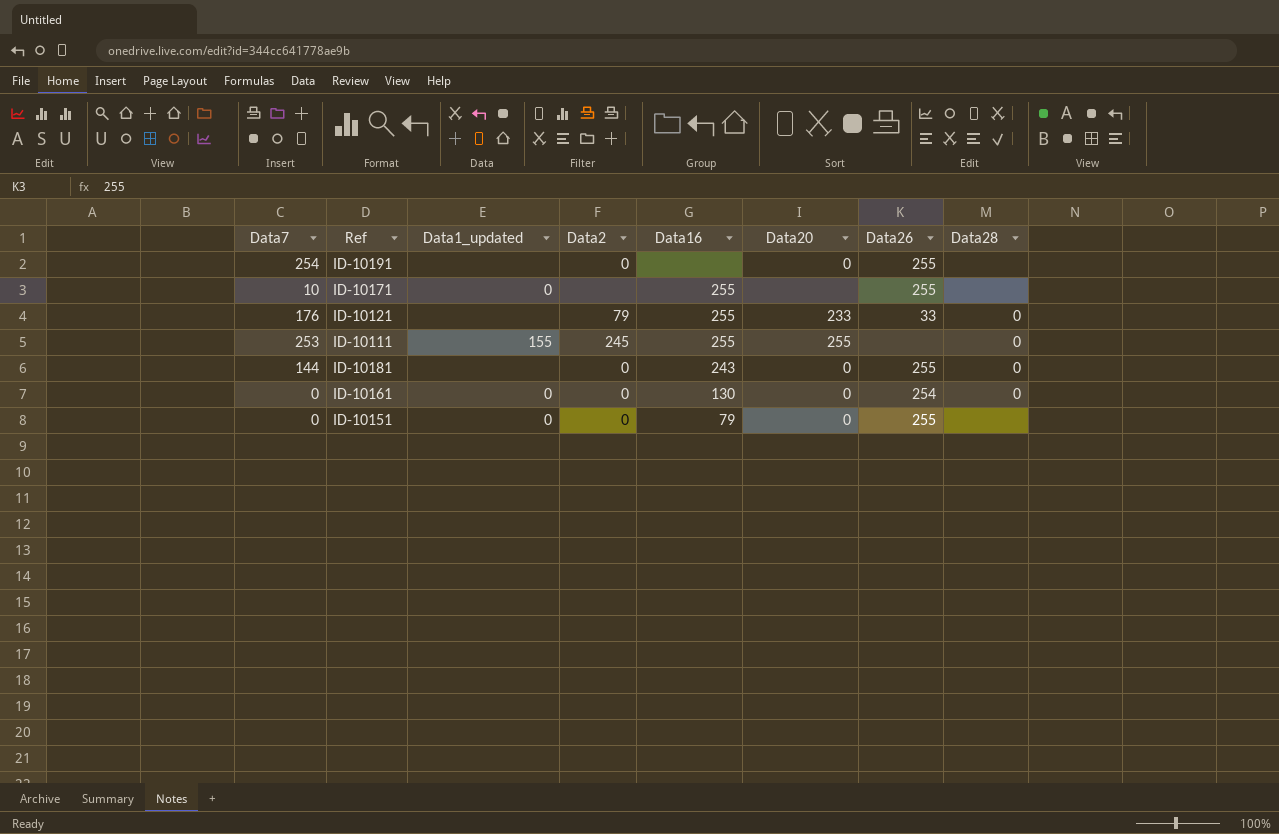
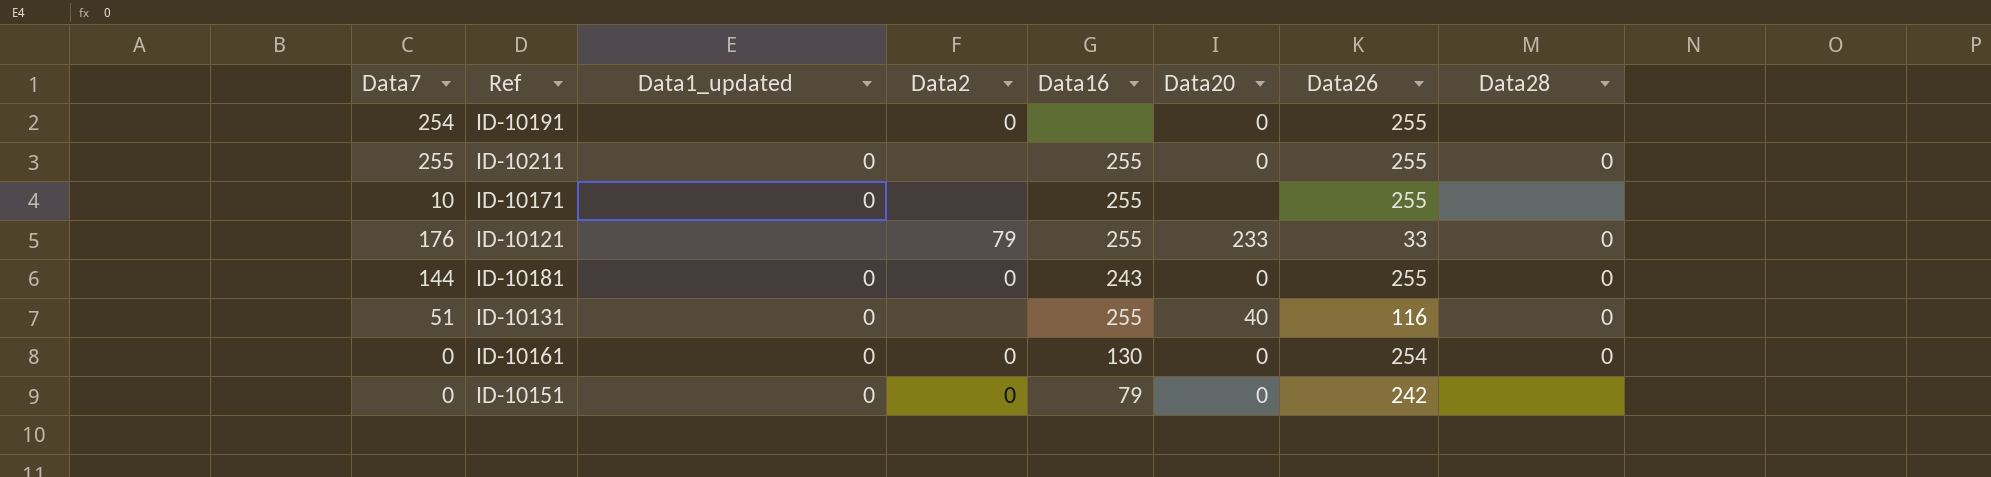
row ID-10111: 253 | 155 | 245 | 255 | 255 | none | 0 -> none
row ID-10211: none -> 255 | 0 | none | 255 | 0 | 255 | 0
ID-10181 | Data1_updated: none -> 0
row ID-10131: none -> 51 | 0 | none | 255 | 40 | 116 | 0
ID-10151 | Data26: 255 -> 242

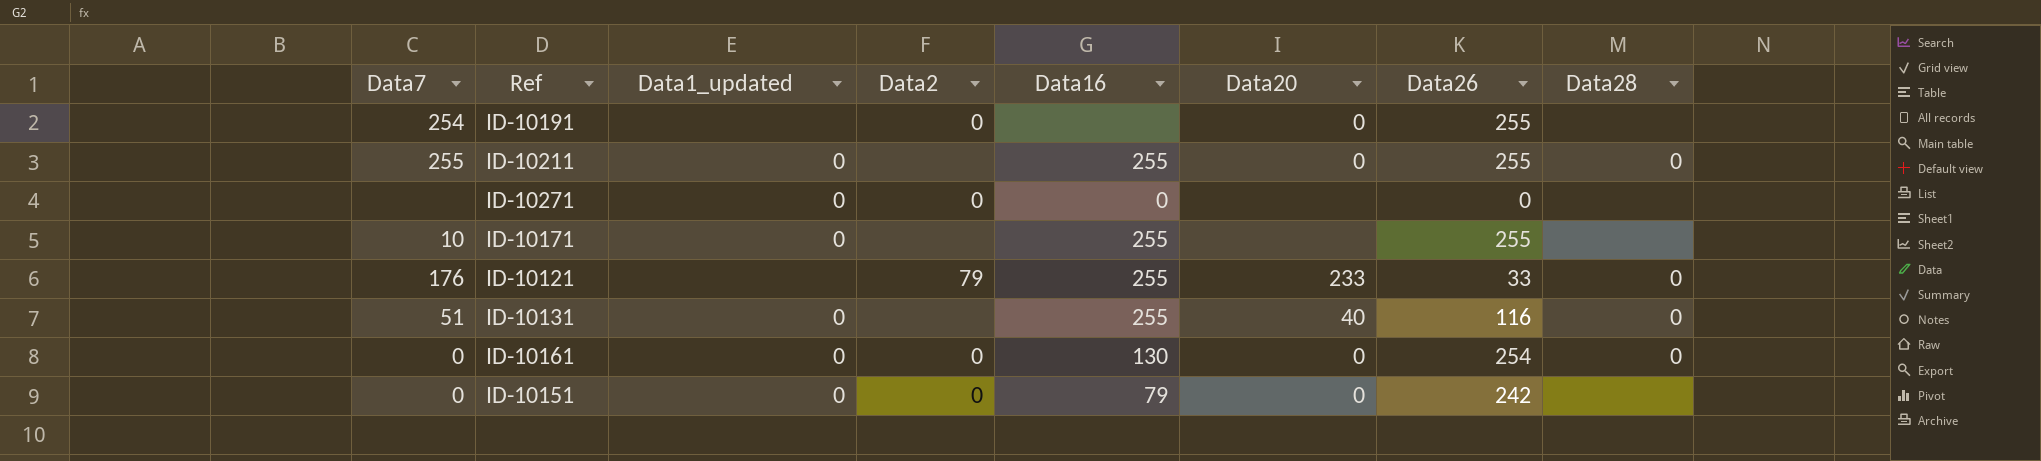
row ID-10181: 144 | 0 | 0 | 243 | 0 | 255 | 0 -> none
row ID-10271: none -> none | 0 | 0 | 0 | none | 0 | none

